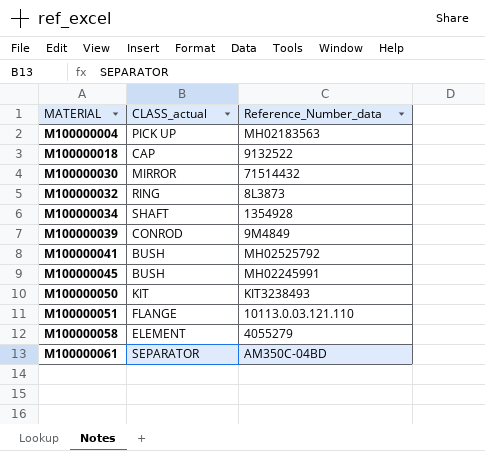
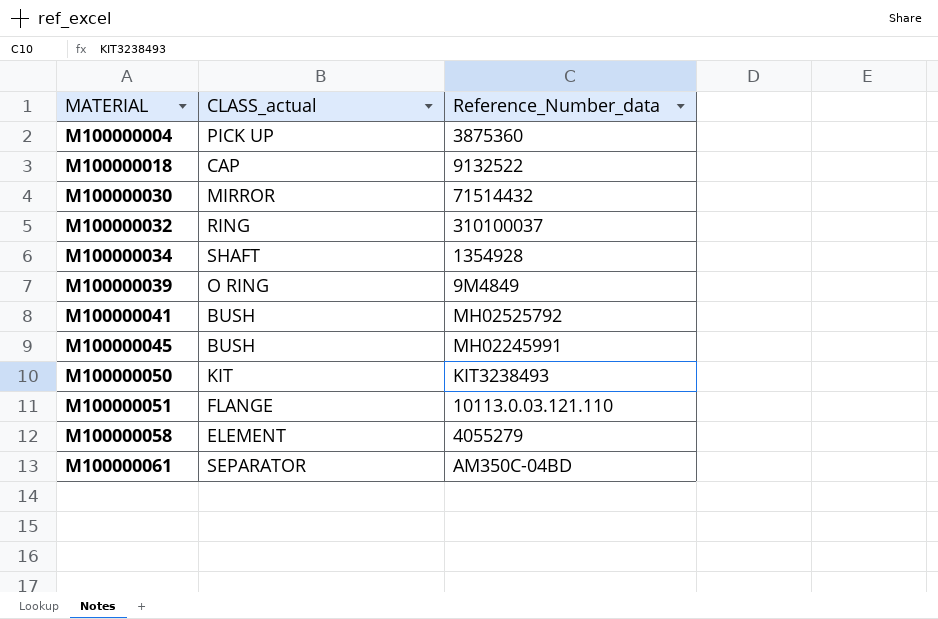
M100000004 | Reference_Number_data: MH02183563 -> 3875360
M100000032 | Reference_Number_data: 8L3873 -> 310100037
M100000039 | CLASS_actual: CONROD -> O RING

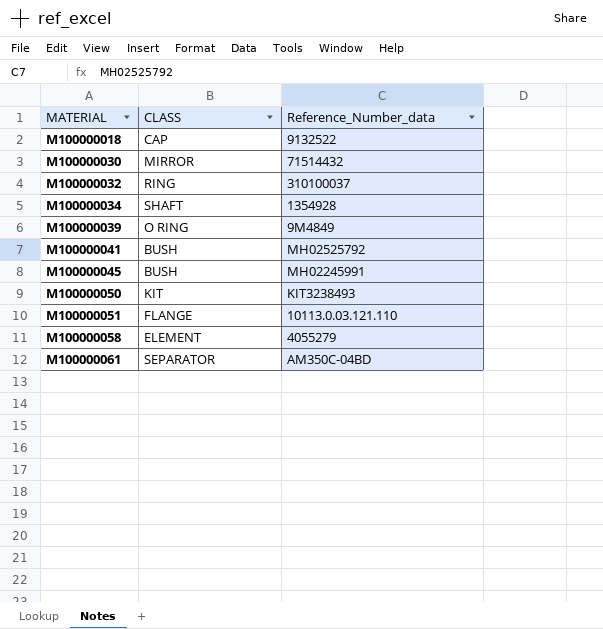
column name: CLASS_actual -> CLASS
row M100000004: PICK UP | 3875360 -> none

